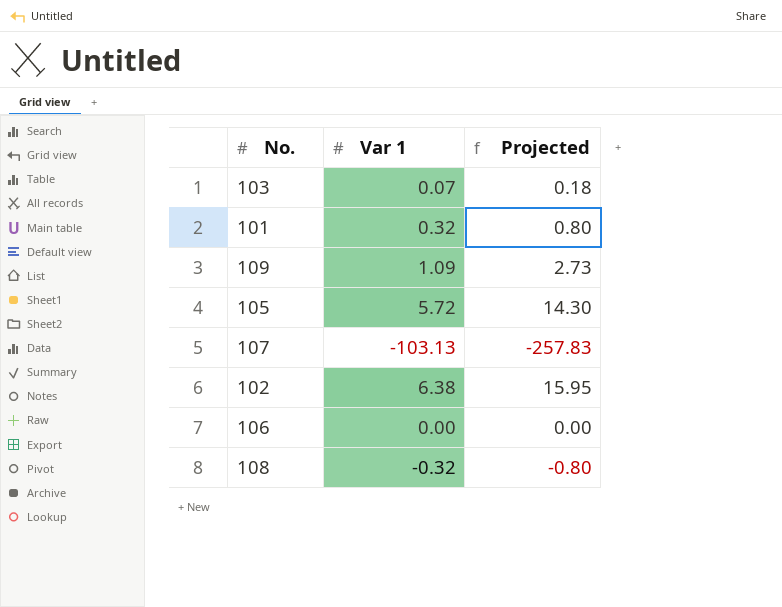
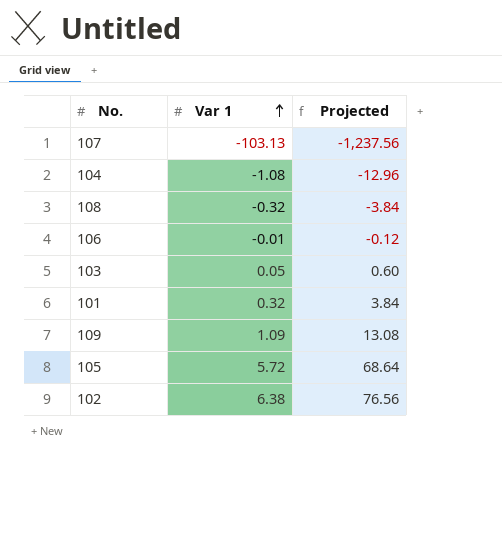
row order: none -> Var 1 ascending
column Projected | formula: [Var 1] * 2.5 -> [Var 1] * 12
row 104: none -> -1.08 | -12.96
106 | Var 1: 0.00 -> -0.01
103 | Var 1: 0.07 -> 0.05

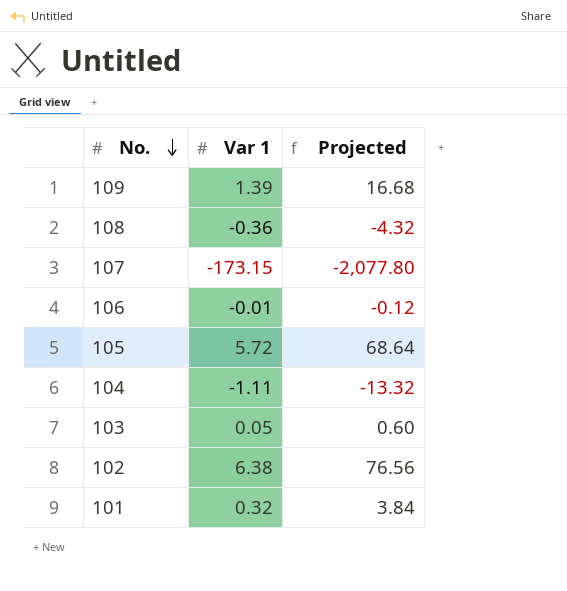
row order: Var 1 ascending -> No. descending
109 | Var 1: 1.09 -> 1.39
109 | Projected: 13.08 -> 16.68
108 | Var 1: -0.32 -> -0.36
108 | Projected: -3.84 -> -4.32
107 | Var 1: -103.13 -> -173.15
107 | Projected: -1,237.56 -> -2,077.80
104 | Var 1: -1.08 -> -1.11
104 | Projected: -12.96 -> -13.32

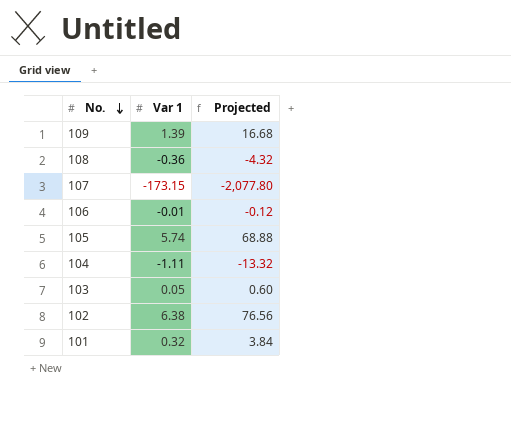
105 | Var 1: 5.72 -> 5.74
105 | Projected: 68.64 -> 68.88

